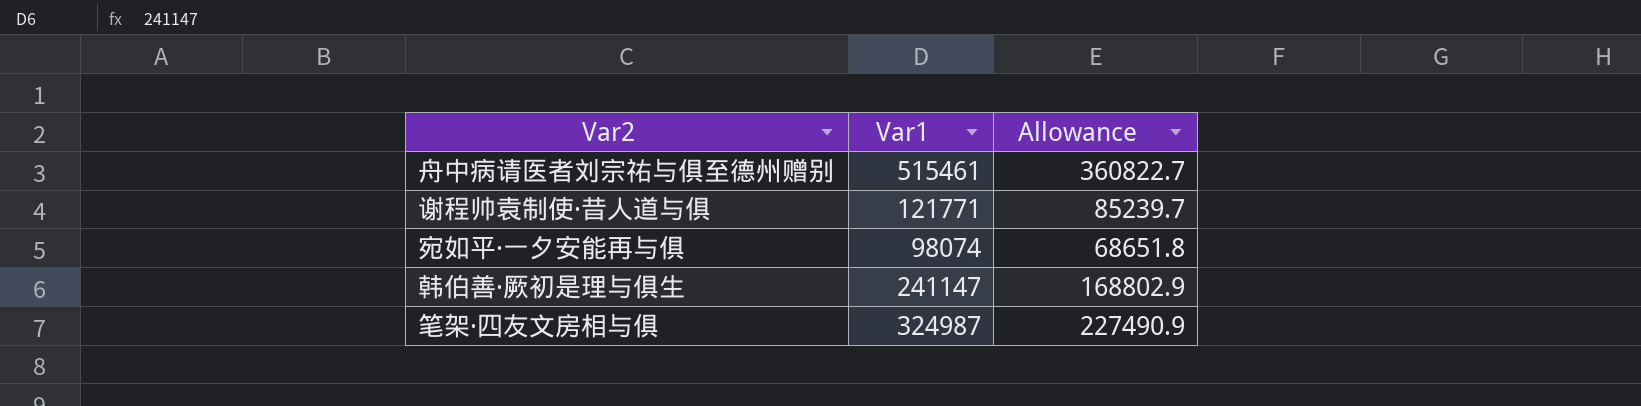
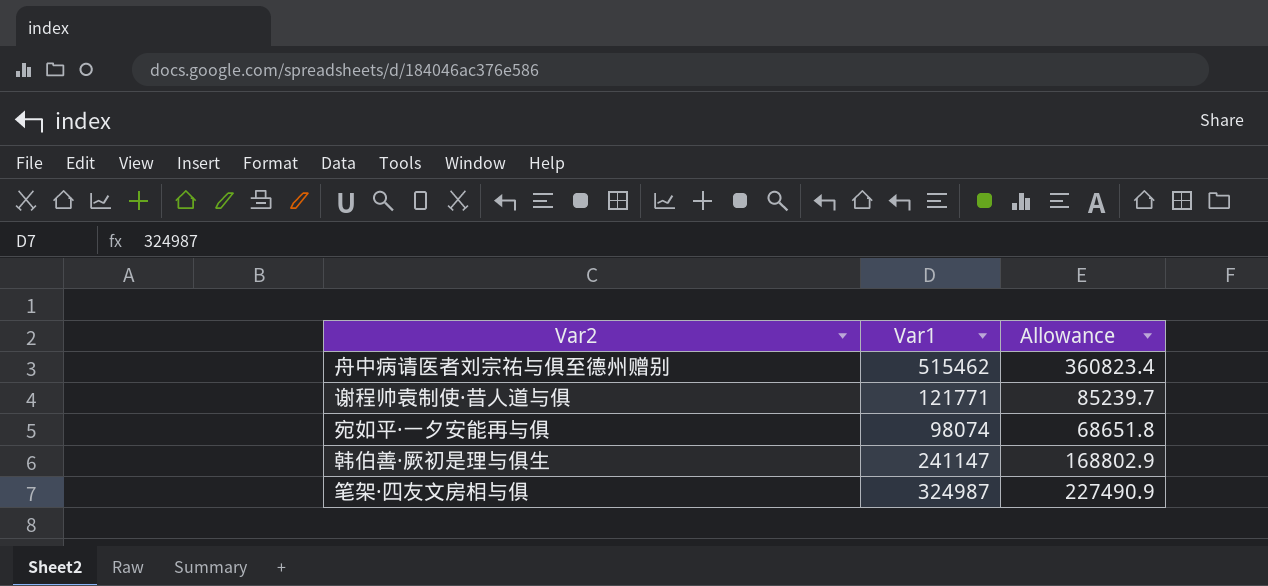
舟中病请医者刘宗祐与俱至德州赠别 | Var1: 515461 -> 515462
舟中病请医者刘宗祐与俱至德州赠别 | Allowance: 360822.7 -> 360823.4

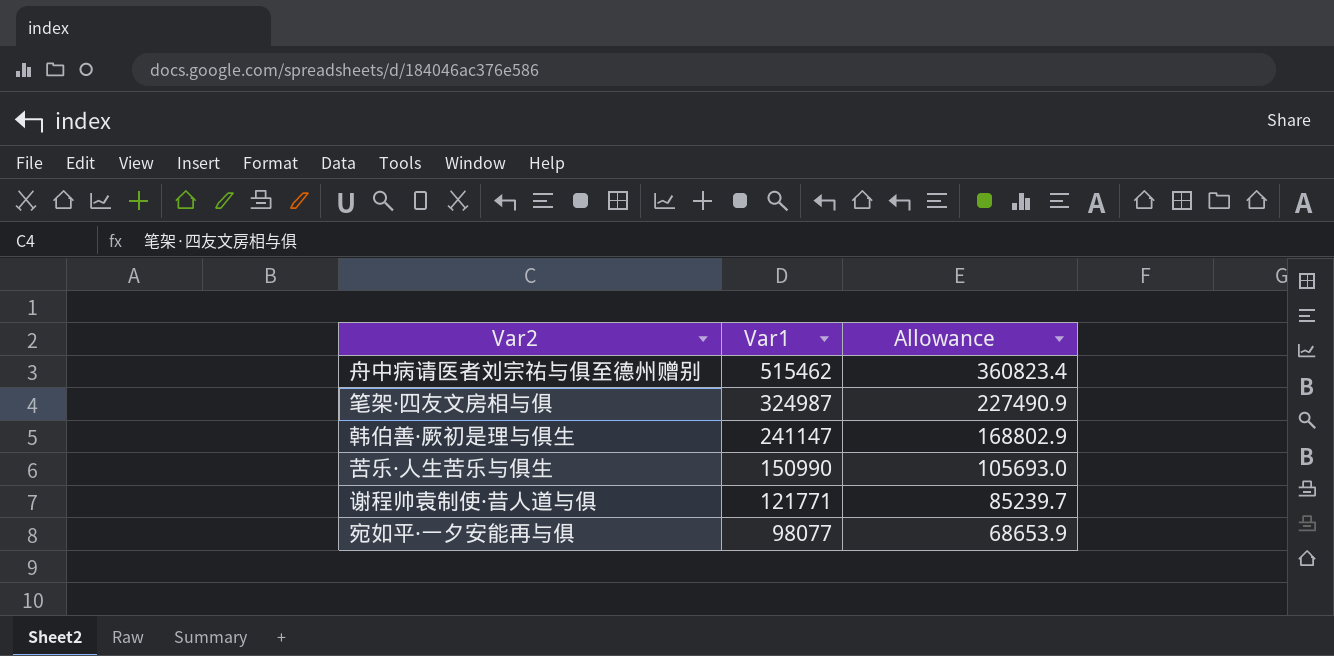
row order: none -> Var1 descending
row 苦乐·人生苦乐与俱生: none -> 150990 | 105693.0
宛如平·一夕安能再与俱 | Var1: 98074 -> 98077
宛如平·一夕安能再与俱 | Allowance: 68651.8 -> 68653.9

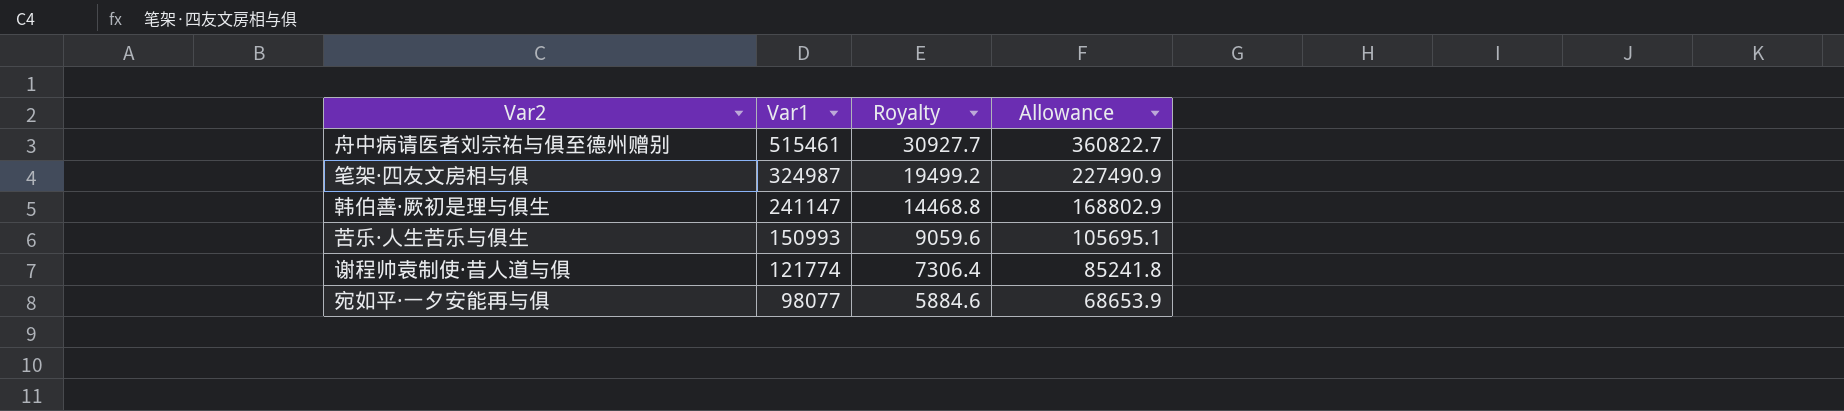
column Royalty | formula: none -> [Var1] * 0.06
舟中病请医者刘宗祐与俱至德州赠别 | Var1: 515462 -> 515461
舟中病请医者刘宗祐与俱至德州赠别 | Allowance: 360823.4 -> 360822.7
苦乐·人生苦乐与俱生 | Var1: 150990 -> 150993
苦乐·人生苦乐与俱生 | Allowance: 105693.0 -> 105695.1
谢程帅袁制使·昔人道与俱 | Var1: 121771 -> 121774
谢程帅袁制使·昔人道与俱 | Allowance: 85239.7 -> 85241.8

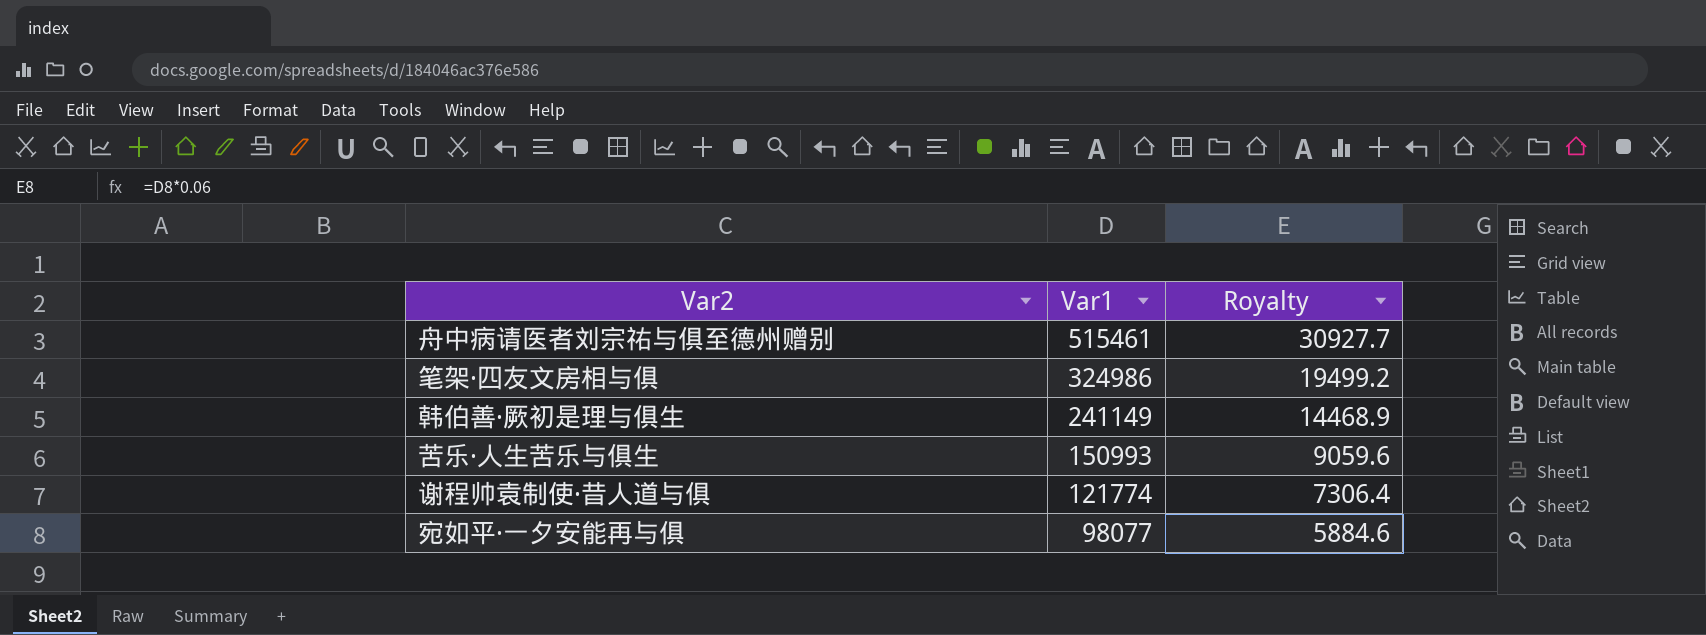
column Allowance | formula: [Var1] * 0.7 -> none
笔架·四友文房相与俱 | Var1: 324987 -> 324986
韩伯善·厥初是理与俱生 | Var1: 241147 -> 241149
韩伯善·厥初是理与俱生 | Royalty: 14468.8 -> 14468.9

